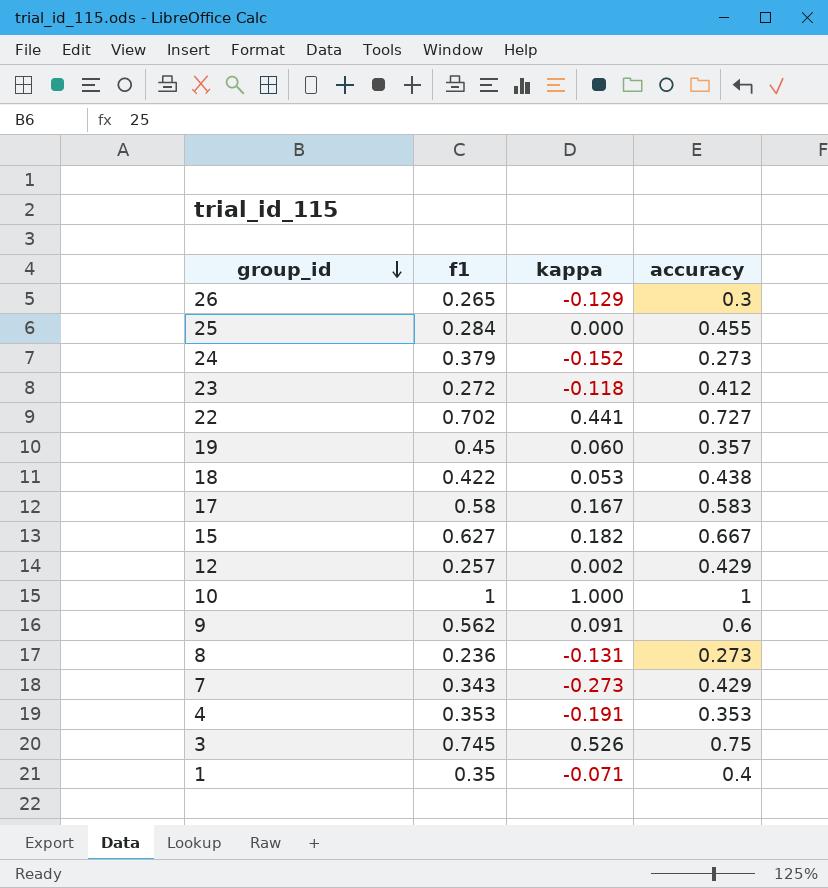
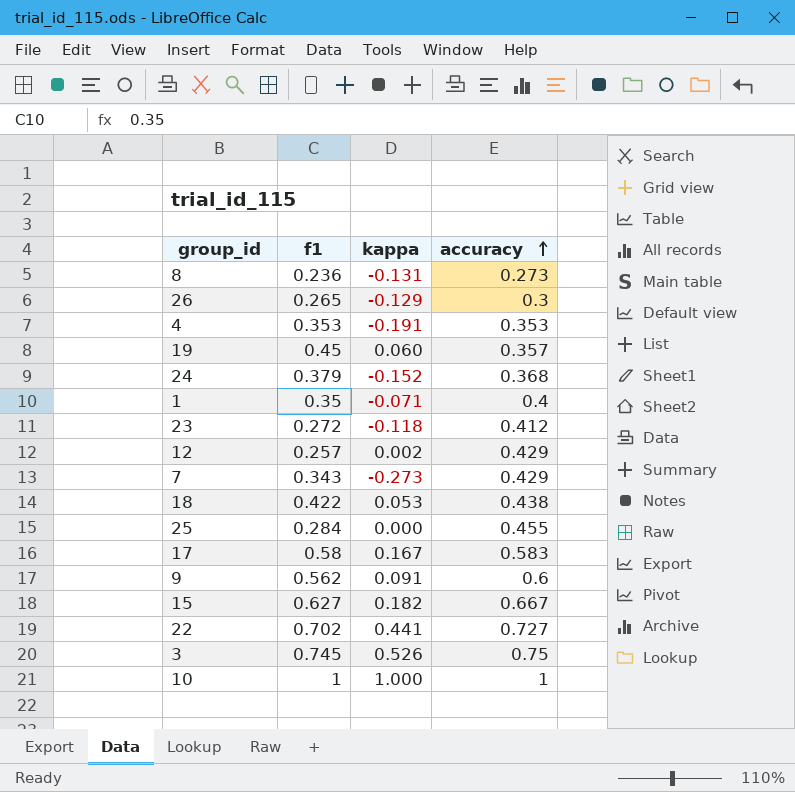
row order: group_id descending -> accuracy ascending
24 | accuracy: 0.273 -> 0.368

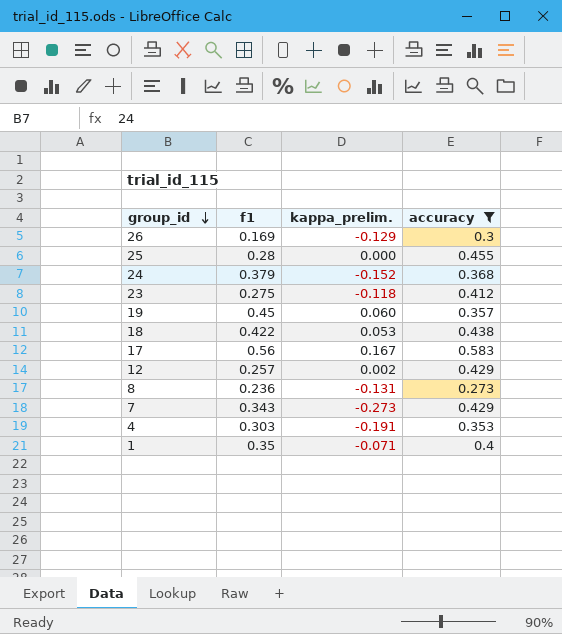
filter: none -> accuracy <= 0.583
row order: accuracy ascending -> group_id descending
column name: kappa -> kappa_prelim.
26 | f1: 0.265 -> 0.169
25 | f1: 0.284 -> 0.28
23 | f1: 0.272 -> 0.275
17 | f1: 0.58 -> 0.56
4 | f1: 0.353 -> 0.303

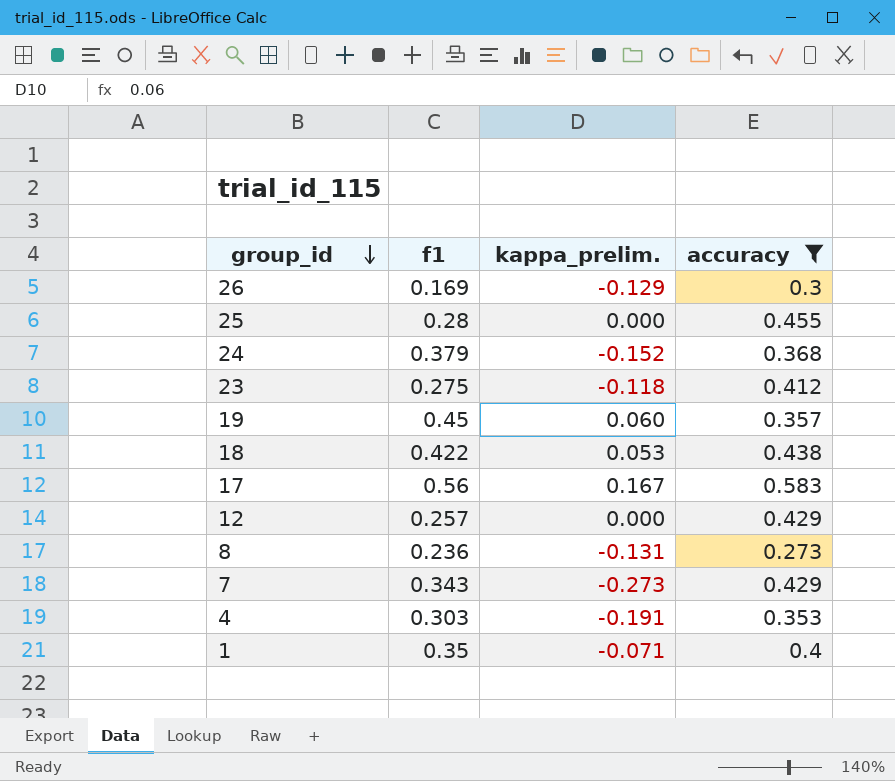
12 | kappa_prelim.: 0.002 -> 0.000

